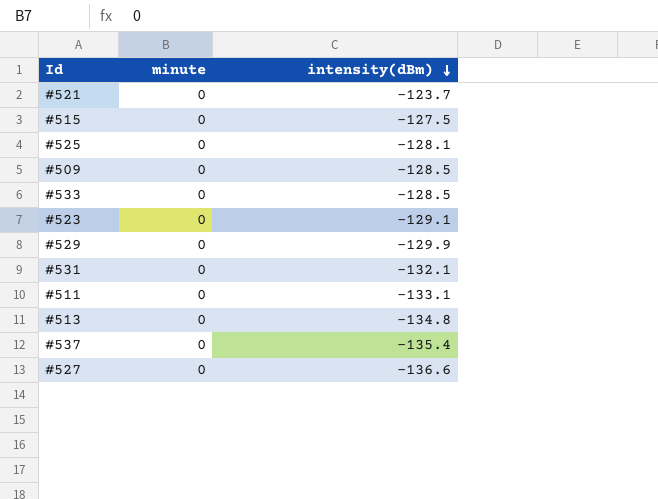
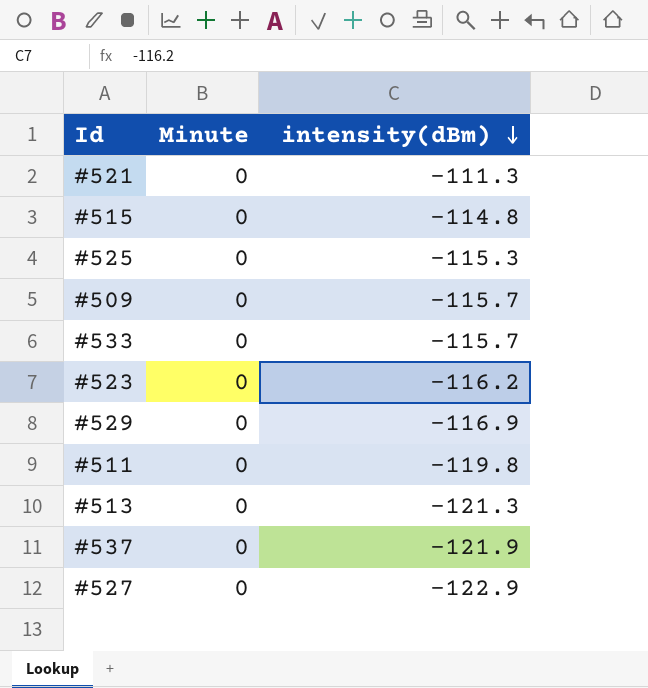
column name: minute -> Minute
row #531: 0 | -132.1 -> none
#521 | intensity(dBm): -123.7 -> -111.3
#515 | intensity(dBm): -127.5 -> -114.8
#525 | intensity(dBm): -128.1 -> -115.3
#509 | intensity(dBm): -128.5 -> -115.7
#533 | intensity(dBm): -128.5 -> -115.7
#523 | intensity(dBm): -129.1 -> -116.2
#529 | intensity(dBm): -129.9 -> -116.9
#511 | intensity(dBm): -133.1 -> -119.8
#513 | intensity(dBm): -134.8 -> -121.3
#537 | intensity(dBm): -135.4 -> -121.9
#527 | intensity(dBm): -136.6 -> -122.9

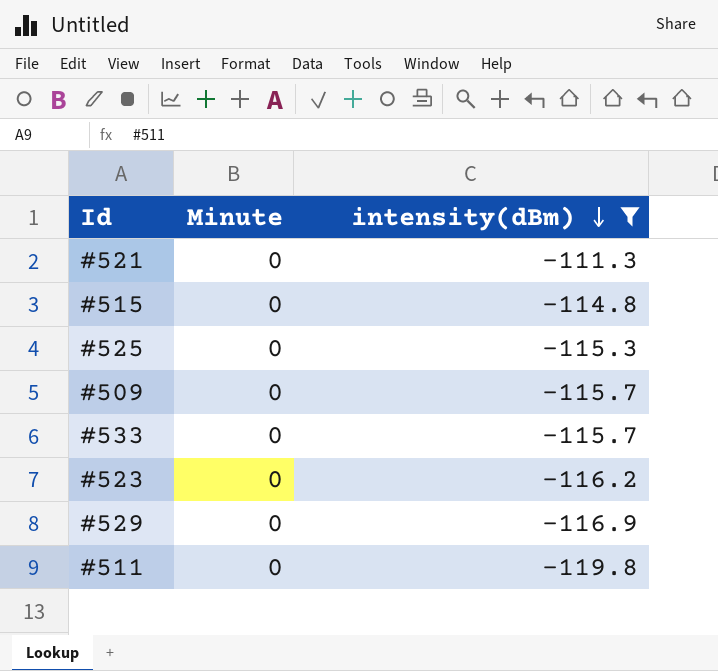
filter: none -> intensity(dBm) >= -119.8

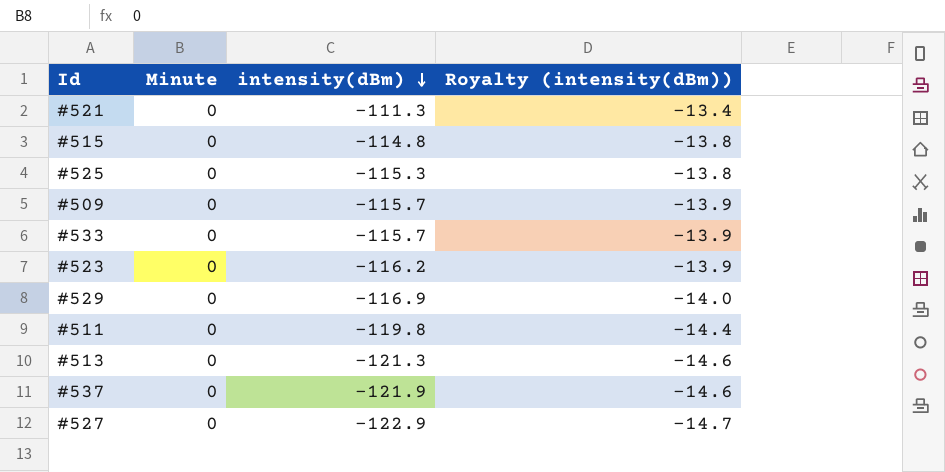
filter: intensity(dBm) >= -119.8 -> none
column Royalty (intensity(dBm)) | formula: none -> [intensity(dBm)] * 0.12

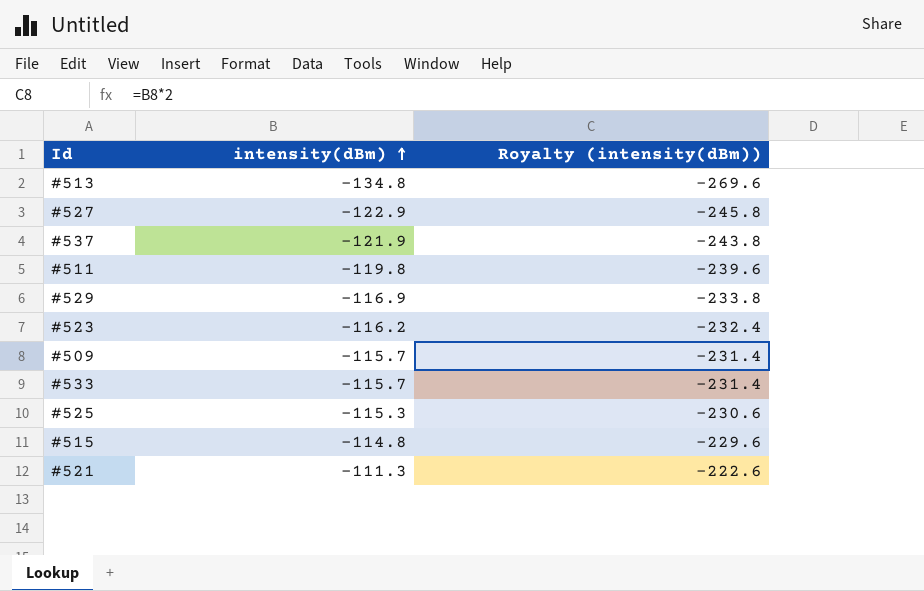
row order: intensity(dBm) descending -> intensity(dBm) ascending
column Minute | position: 2 -> none
column Royalty (intensity(dBm)) | formula: [intensity(dBm)] * 0.12 -> [intensity(dBm)] * 2
#513 | intensity(dBm): -121.3 -> -134.8

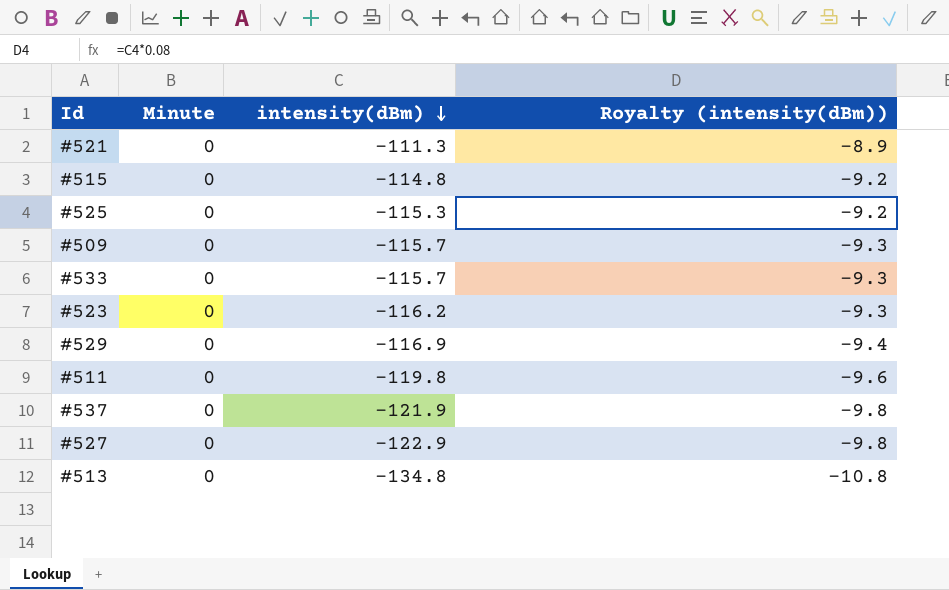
row order: intensity(dBm) ascending -> intensity(dBm) descending
column Minute | position: none -> 2
column Royalty (intensity(dBm)) | formula: [intensity(dBm)] * 2 -> [intensity(dBm)] * 0.08

